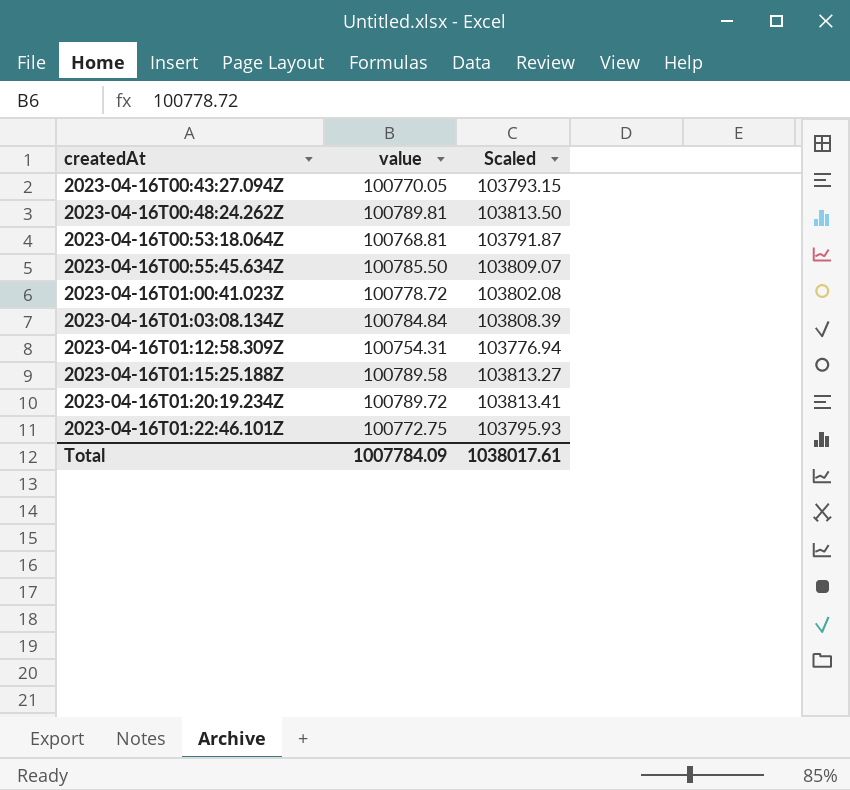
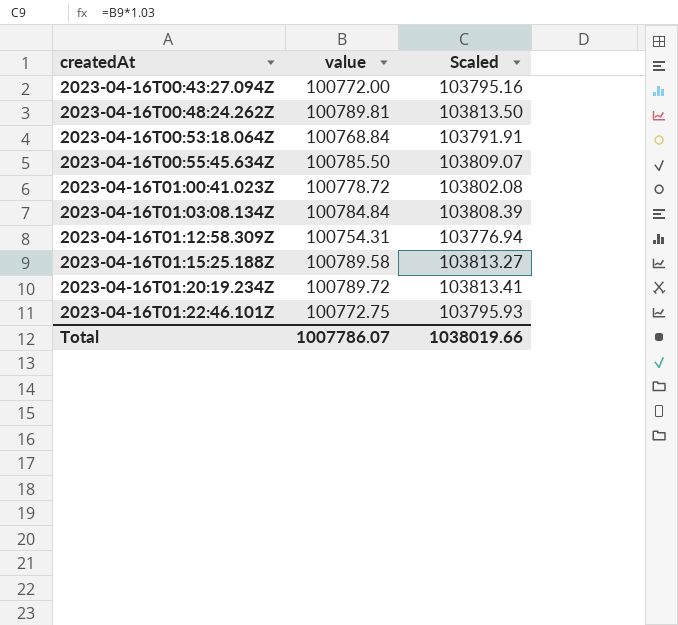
2023-04-16T00:43:27.094Z | value: 100770.05 -> 100772.00
2023-04-16T00:43:27.094Z | Scaled: 103793.15 -> 103795.16
2023-04-16T00:53:18.064Z | value: 100768.81 -> 100768.84
2023-04-16T00:53:18.064Z | Scaled: 103791.87 -> 103791.91
Total | value: 1007784.09 -> 1007786.07
Total | Scaled: 1038017.61 -> 1038019.66

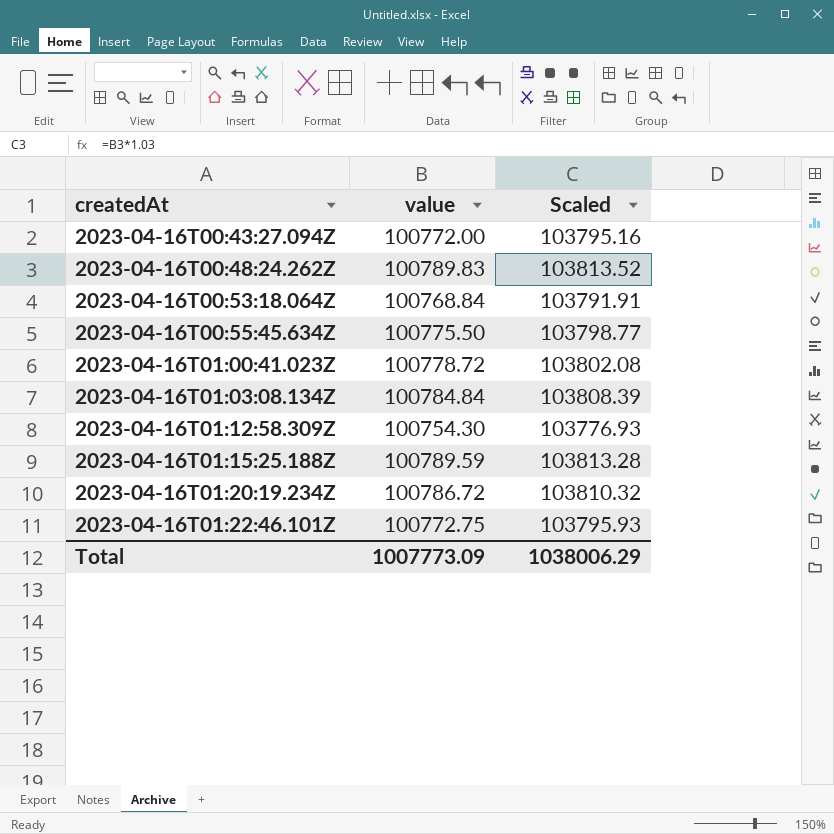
2023-04-16T00:48:24.262Z | value: 100789.81 -> 100789.83
2023-04-16T00:48:24.262Z | Scaled: 103813.50 -> 103813.52
2023-04-16T00:55:45.634Z | value: 100785.50 -> 100775.50
2023-04-16T00:55:45.634Z | Scaled: 103809.07 -> 103798.77
2023-04-16T01:12:58.309Z | value: 100754.31 -> 100754.30
2023-04-16T01:12:58.309Z | Scaled: 103776.94 -> 103776.93
2023-04-16T01:15:25.188Z | value: 100789.58 -> 100789.59
2023-04-16T01:15:25.188Z | Scaled: 103813.27 -> 103813.28
2023-04-16T01:20:19.234Z | value: 100789.72 -> 100786.72
2023-04-16T01:20:19.234Z | Scaled: 103813.41 -> 103810.32
Total | value: 1007786.07 -> 1007773.09
Total | Scaled: 1038019.66 -> 1038006.29

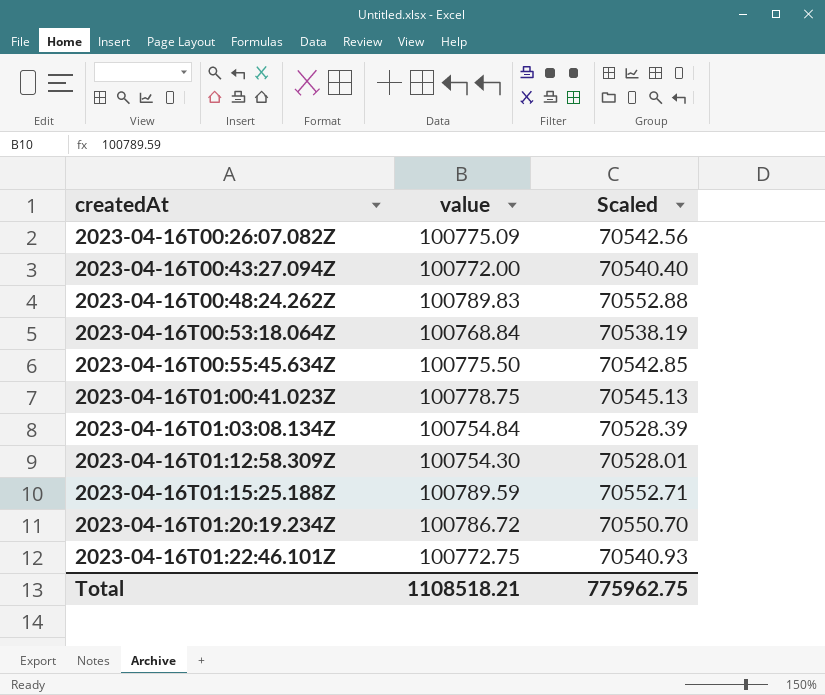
column Scaled | formula: [value] * 1.03 -> [value] * 0.7
row 2023-04-16T00:26:07.082Z: none -> 100775.09 | 70542.56
2023-04-16T01:00:41.023Z | value: 100778.72 -> 100778.75
2023-04-16T01:03:08.134Z | value: 100784.84 -> 100754.84
Total | value: 1007773.09 -> 1108518.21
Total | Scaled: 1038006.29 -> 775962.75

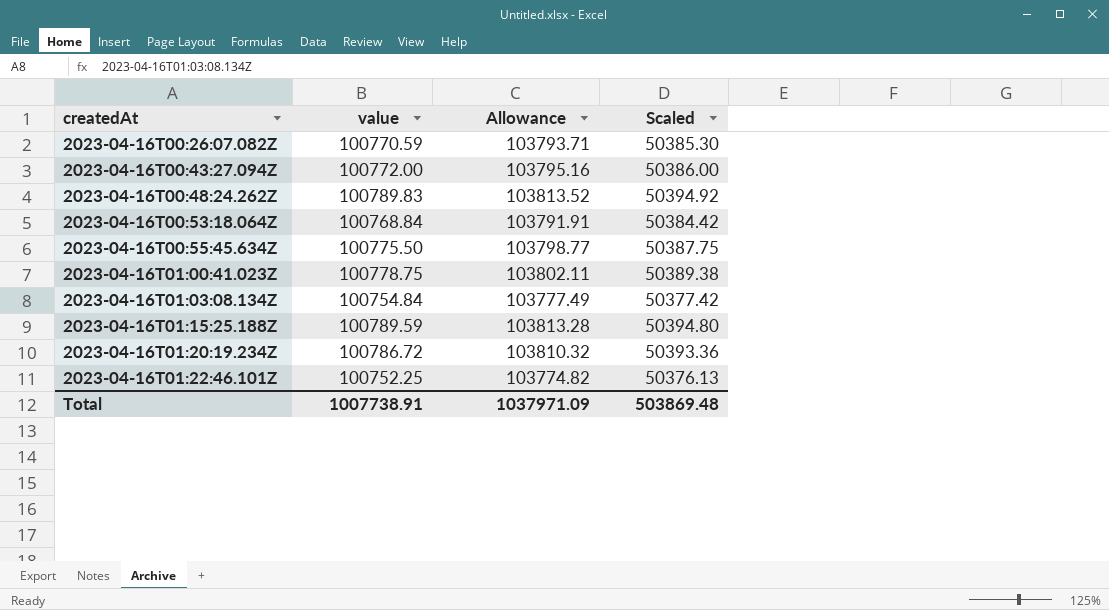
column Allowance | formula: none -> [value] * 1.03
column Scaled | formula: [value] * 0.7 -> [value] * 0.5
row 2023-04-16T01:12:58.309Z: 100754.30 | 70528.01 -> none
2023-04-16T00:26:07.082Z | value: 100775.09 -> 100770.59
2023-04-16T01:22:46.101Z | value: 100772.75 -> 100752.25
Total | value: 1108518.21 -> 1007738.91
Total | Scaled: 775962.75 -> 503869.48

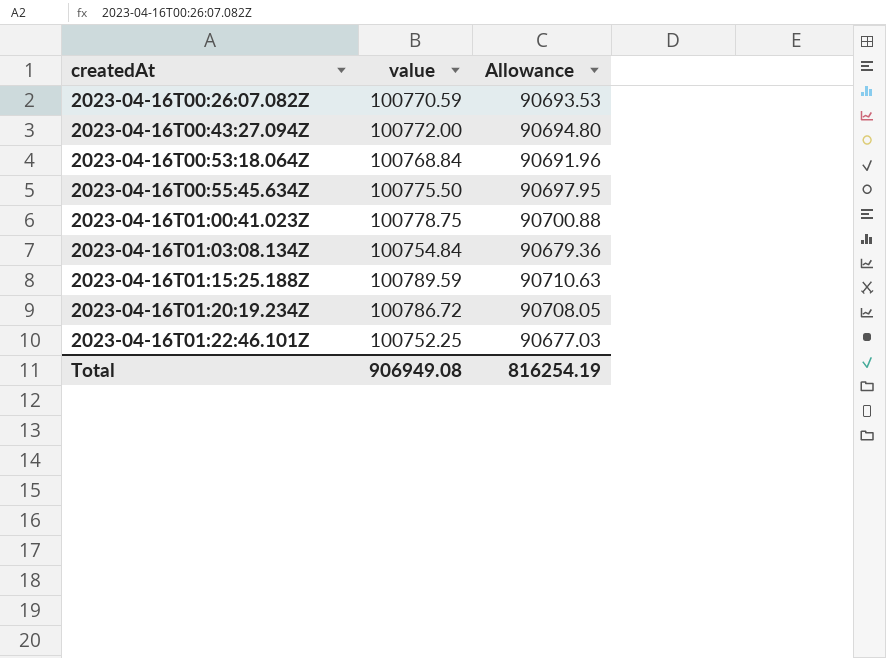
column Scaled | formula: [value] * 0.5 -> none
column Allowance | formula: [value] * 1.03 -> [value] * 0.9
row 2023-04-16T00:48:24.262Z: 100789.83 | 103813.52 | 50394.92 -> none
Total | value: 1007738.91 -> 906949.08
Total | Allowance: 1037971.09 -> 816254.19

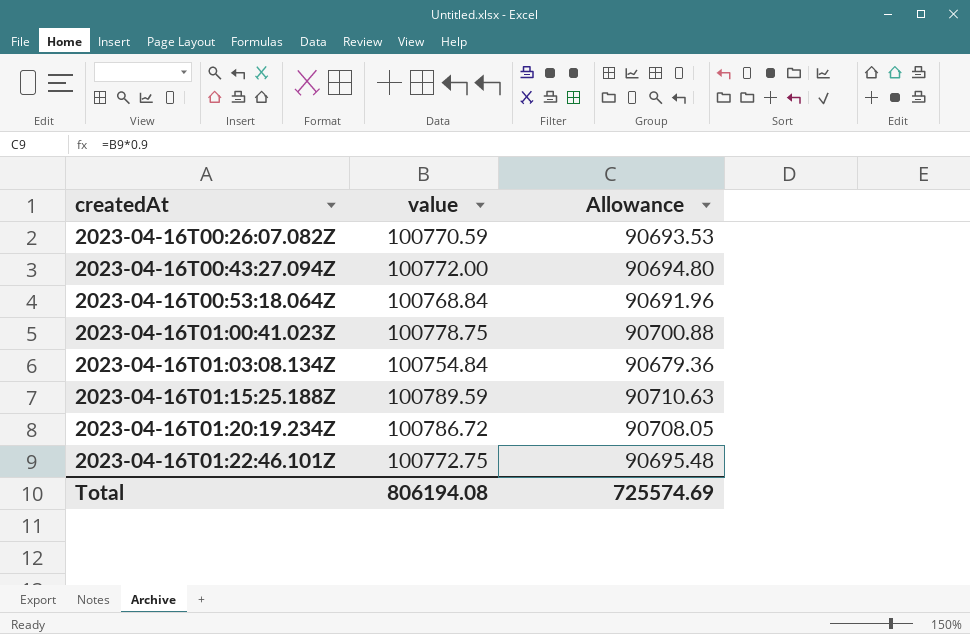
row 2023-04-16T00:55:45.634Z: 100775.50 | 90697.95 -> none
2023-04-16T01:22:46.101Z | value: 100752.25 -> 100772.75
2023-04-16T01:22:46.101Z | Allowance: 90677.03 -> 90695.48
Total | value: 906949.08 -> 806194.08
Total | Allowance: 816254.19 -> 725574.69

